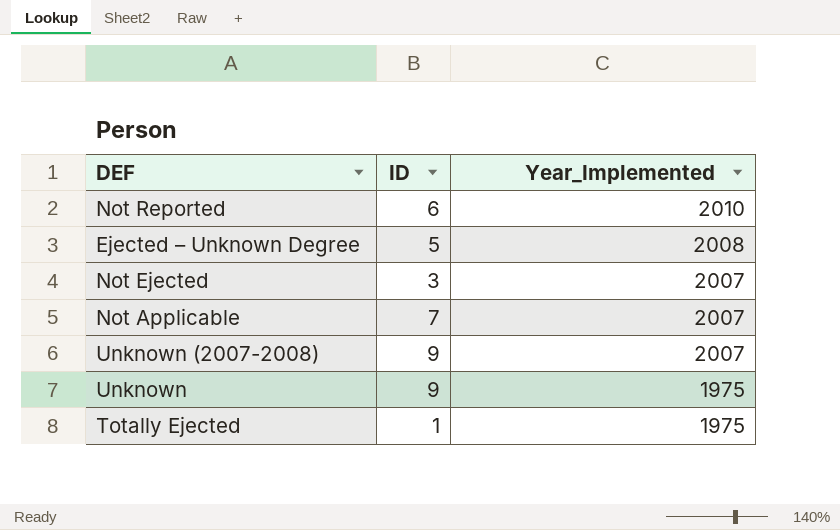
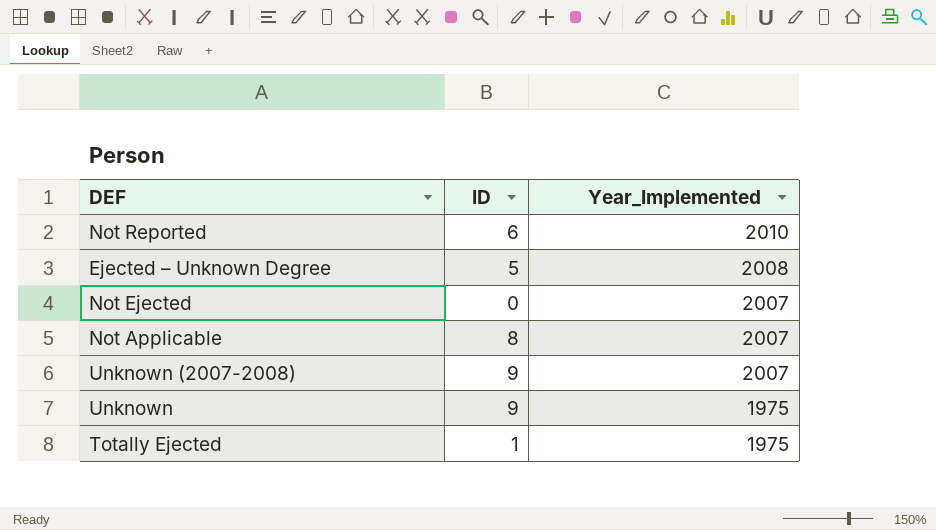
Not Ejected | ID: 3 -> 0
Not Applicable | ID: 7 -> 8

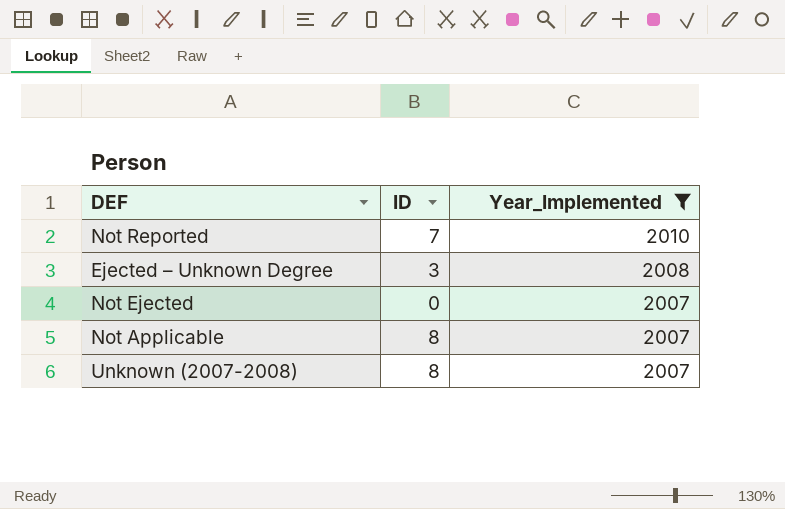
filter: none -> Year_Implemented != 1975
Not Reported | ID: 6 -> 7
Ejected – Unknown Degree | ID: 5 -> 3
Unknown (2007-2008) | ID: 9 -> 8

